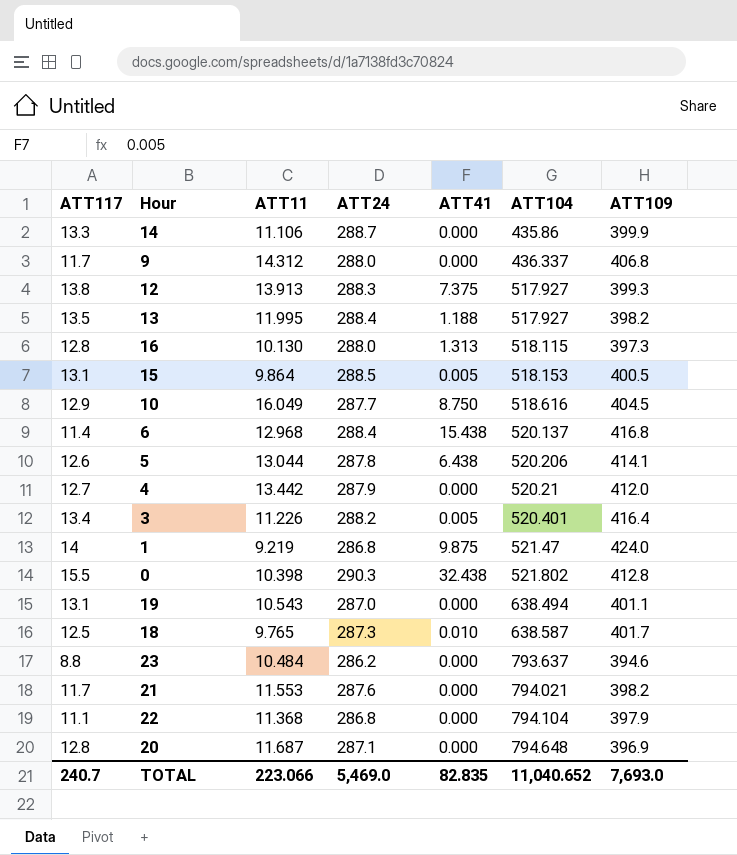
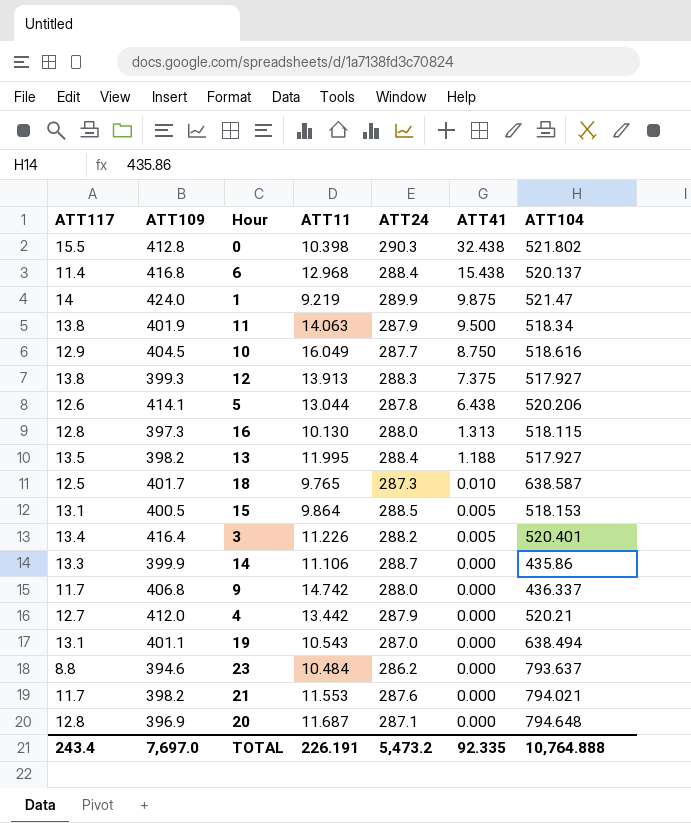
row order: ATT104 ascending -> ATT41 descending
column ATT109 | position: 7 -> 2
row 22: 11.1 | 11.368 | 286.8 | 0.000 | 794.104 | 397.9 -> none
1 | ATT24: 286.8 -> 289.9
row 11: none -> 13.8 | 401.9 | 14.063 | 287.9 | 9.500 | 518.34
9 | ATT11: 14.312 -> 14.742
TOTAL | ATT117: 240.7 -> 243.4
TOTAL | ATT109: 7,693.0 -> 7,697.0
TOTAL | ATT11: 223.066 -> 226.191
TOTAL | ATT24: 5,469.0 -> 5,473.2
TOTAL | ATT41: 82.835 -> 92.335
TOTAL | ATT104: 11,040.652 -> 10,764.888

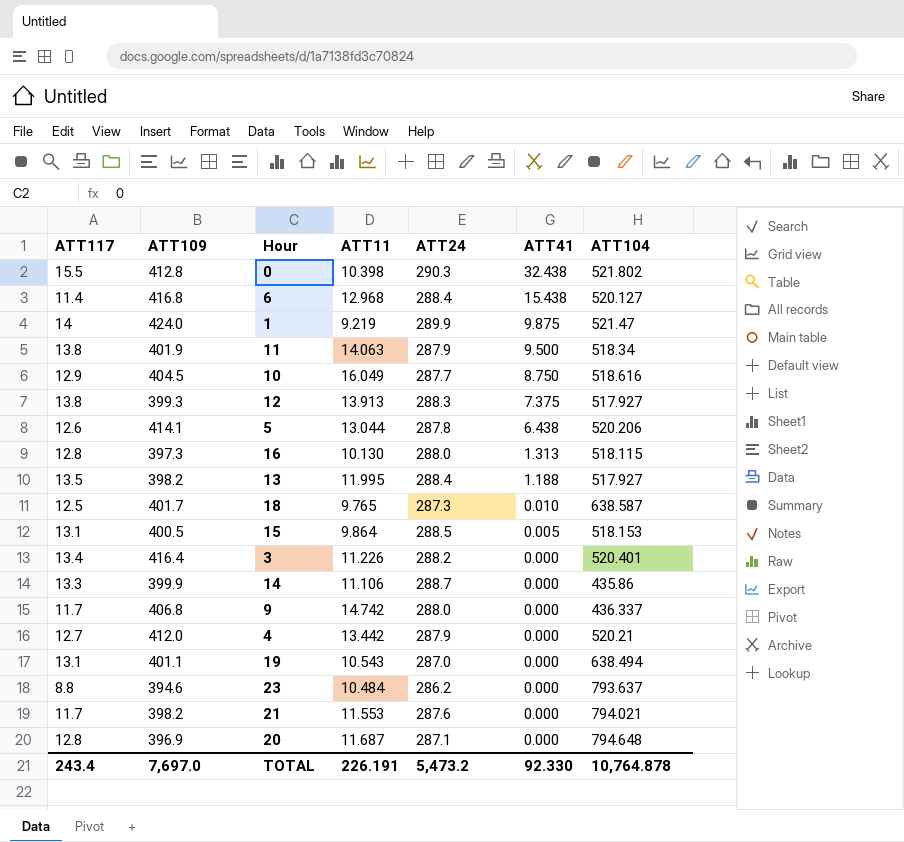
6 | ATT104: 520.137 -> 520.127
3 | ATT41: 0.005 -> 0.000
TOTAL | ATT41: 92.335 -> 92.330
TOTAL | ATT104: 10,764.888 -> 10,764.878

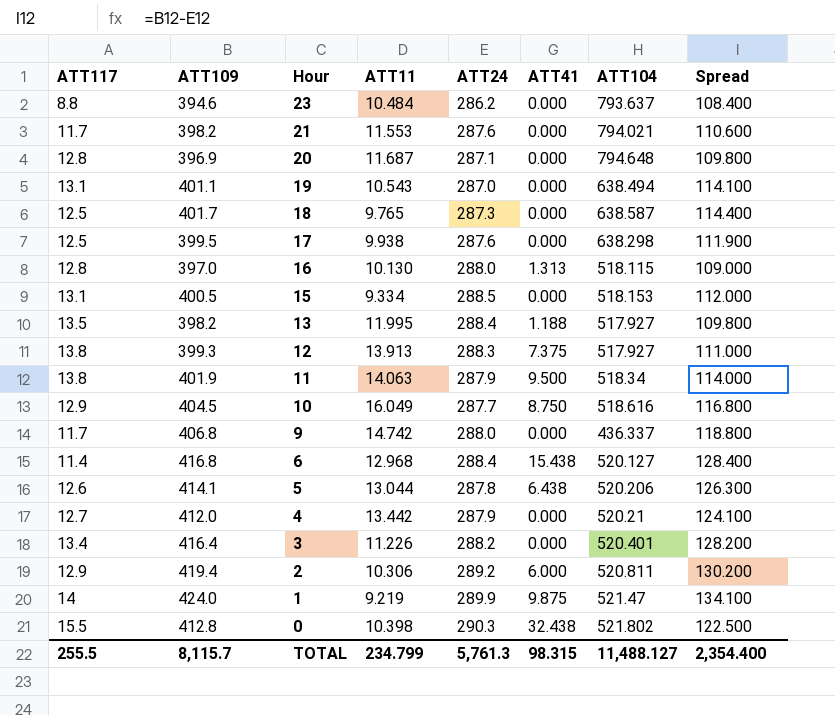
row order: ATT41 descending -> Hour descending
column Spread | formula: none -> [ATT109] - [ATT24]
row 14: 13.3 | 399.9 | 11.106 | 288.7 | 0.000 | 435.86 -> none
18 | ATT41: 0.010 -> 0.000
row 17: none -> 12.5 | 399.5 | 9.938 | 287.6 | 0.000 | 638.298 | 111.900
16 | ATT109: 397.3 -> 397.0
15 | ATT11: 9.864 -> 9.334
15 | ATT41: 0.005 -> 0.000
row 2: none -> 12.9 | 419.4 | 10.306 | 289.2 | 6.000 | 520.811 | 130.200
TOTAL | ATT117: 243.4 -> 255.5
TOTAL | ATT109: 7,697.0 -> 8,115.7
TOTAL | ATT11: 226.191 -> 234.799
TOTAL | ATT24: 5,473.2 -> 5,761.3
TOTAL | ATT41: 92.330 -> 98.315
TOTAL | ATT104: 10,764.878 -> 11,488.127

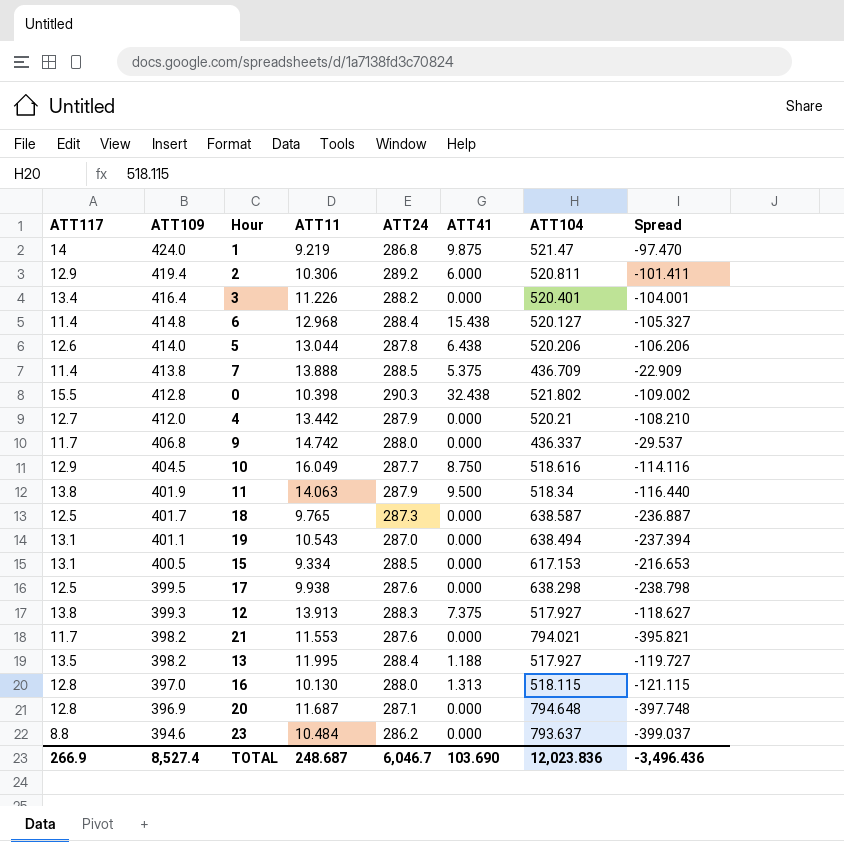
row order: Hour descending -> ATT109 descending
column Spread | formula: [ATT109] - [ATT24] -> [ATT109] - [ATT104]
1 | ATT24: 289.9 -> 286.8
6 | ATT109: 416.8 -> 414.8
5 | ATT109: 414.1 -> 414.0
row 7: none -> 11.4 | 413.8 | 13.888 | 288.5 | 5.375 | 436.709 | -22.909
15 | ATT104: 518.153 -> 617.153
TOTAL | ATT117: 255.5 -> 266.9
TOTAL | ATT109: 8,115.7 -> 8,527.4
TOTAL | ATT11: 234.799 -> 248.687
TOTAL | ATT24: 5,761.3 -> 6,046.7
TOTAL | ATT41: 98.315 -> 103.690
TOTAL | ATT104: 11,488.127 -> 12,023.836
TOTAL | Spread: 2,354.400 -> -3,496.436

